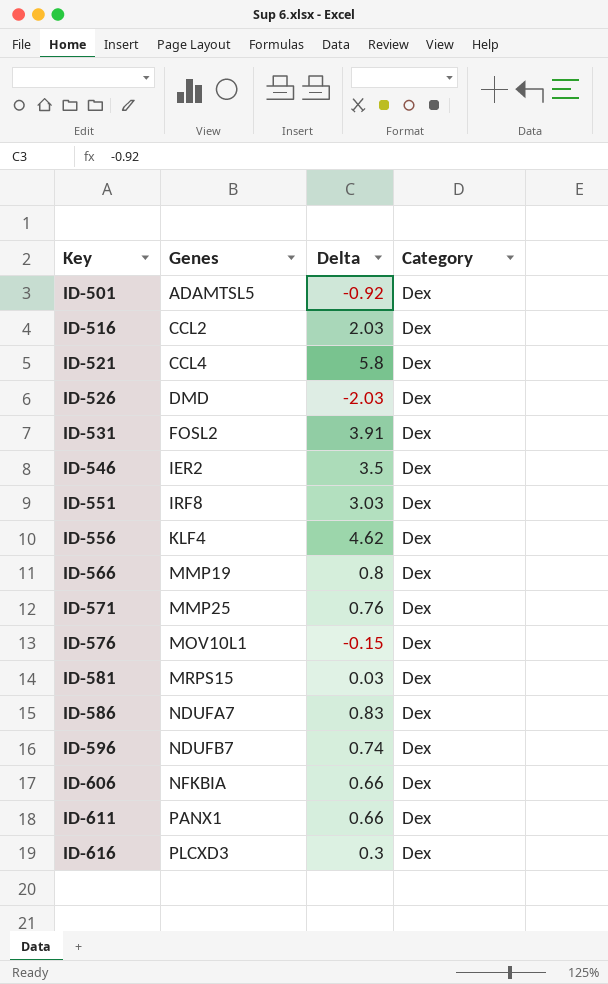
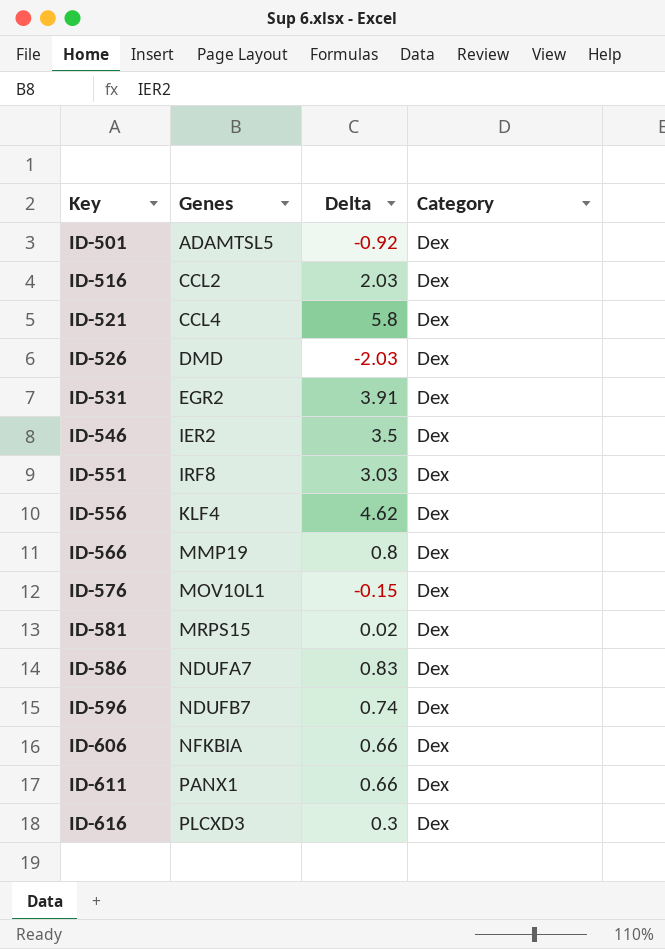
row ID-571: MMP25 | 0.76 | Dex -> none
ID-531 | Genes: FOSL2 -> EGR2
ID-581 | Delta: 0.03 -> 0.02

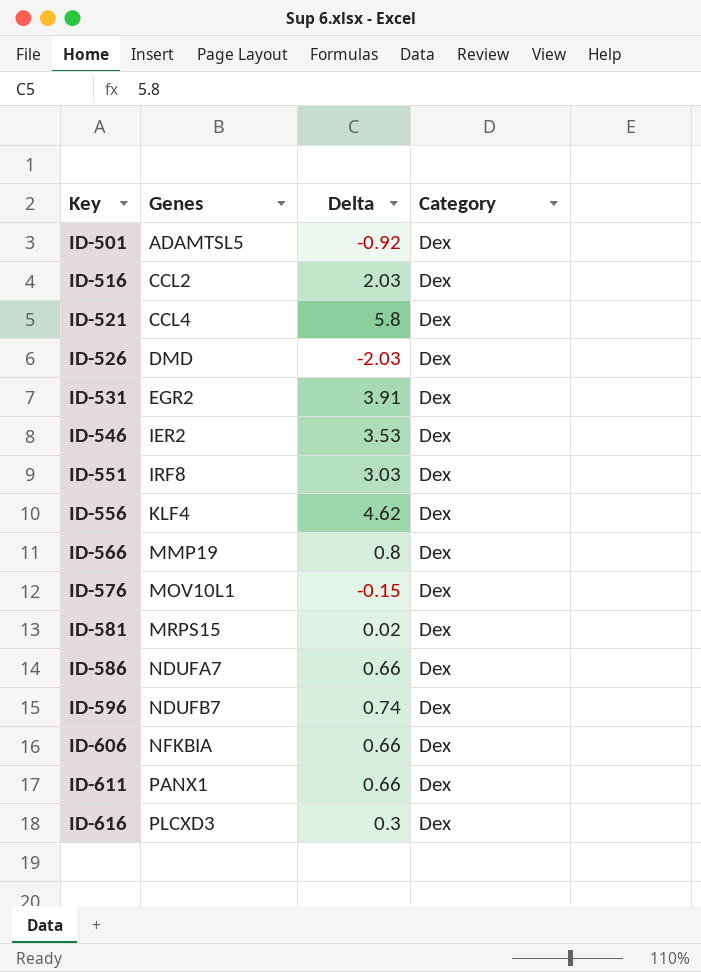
ID-546 | Delta: 3.5 -> 3.53
ID-586 | Delta: 0.83 -> 0.66

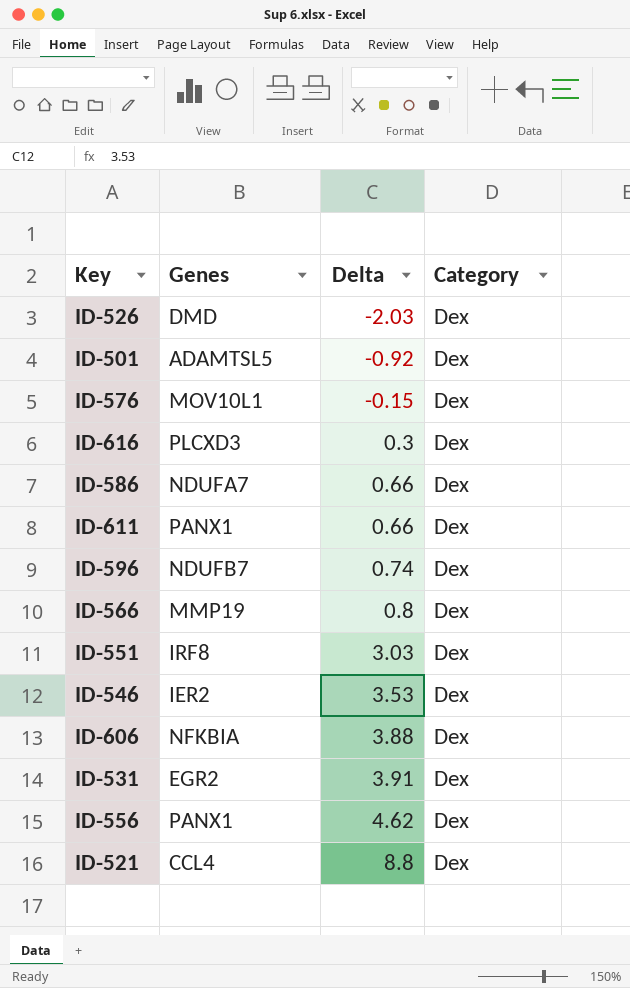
row order: Key ascending -> Delta ascending
row ID-516: CCL2 | 2.03 | Dex -> none
row ID-581: MRPS15 | 0.02 | Dex -> none
ID-606 | Delta: 0.66 -> 3.88
ID-556 | Genes: KLF4 -> PANX1
ID-521 | Delta: 5.8 -> 8.8

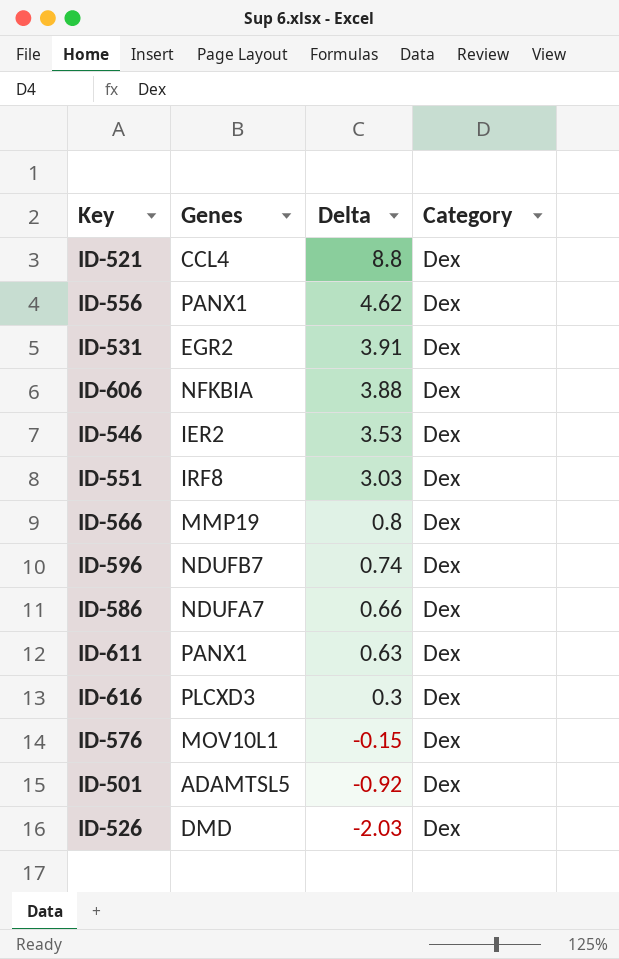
row order: Delta ascending -> Delta descending
ID-611 | Delta: 0.66 -> 0.63

